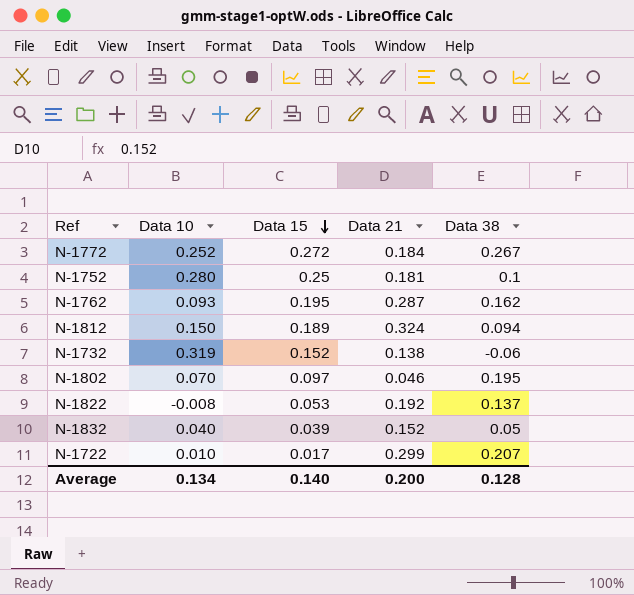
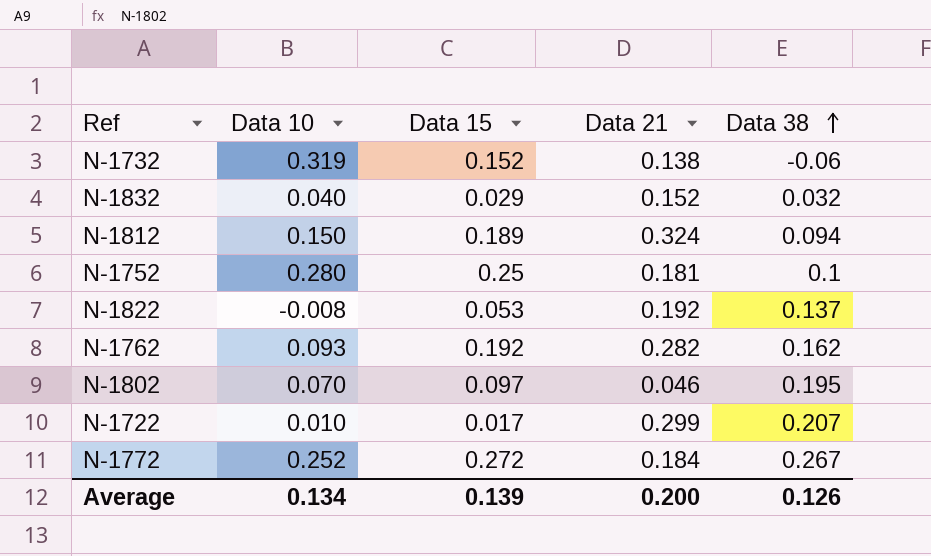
row order: Data 15 descending -> Data 38 ascending
N-1832 | Data 15: 0.039 -> 0.029
N-1832 | Data 38: 0.05 -> 0.032
N-1762 | Data 15: 0.195 -> 0.192
N-1762 | Data 21: 0.287 -> 0.282
Average | Data 15: 0.140 -> 0.139
Average | Data 38: 0.128 -> 0.126

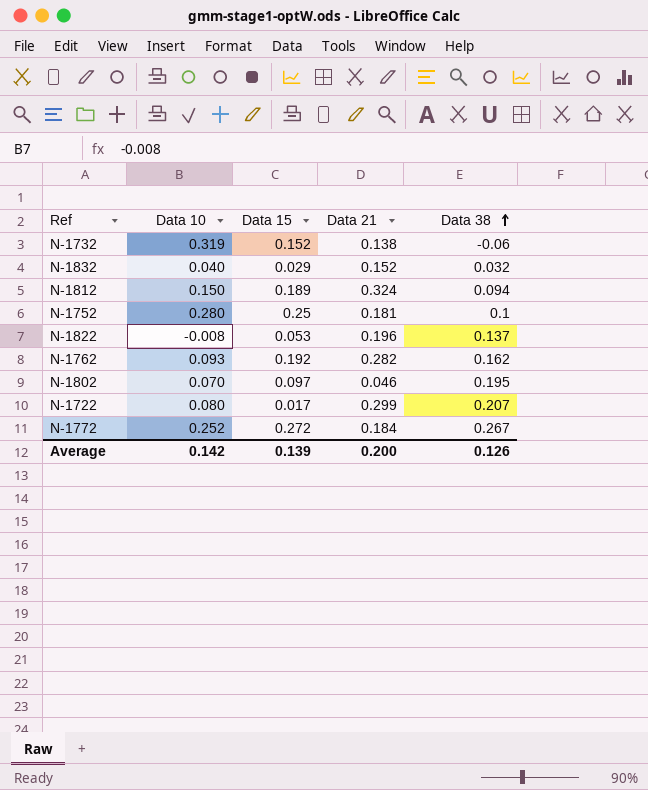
N-1822 | Data 21: 0.192 -> 0.196
N-1722 | Data 10: 0.010 -> 0.080
Average | Data 10: 0.134 -> 0.142

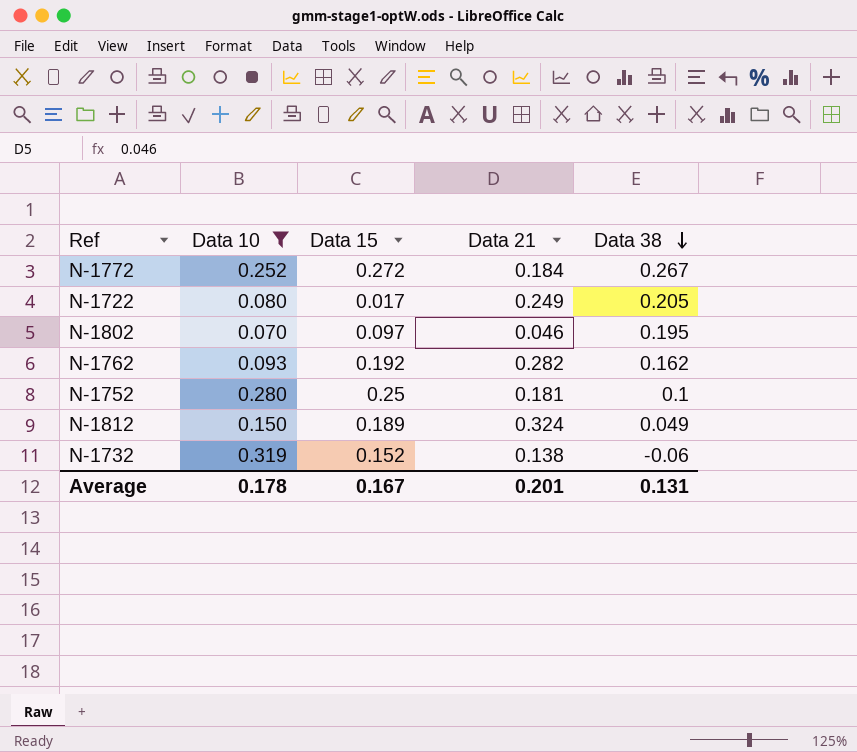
filter: none -> Data 10 >= 0.070
row order: Data 38 ascending -> Data 38 descending
N-1722 | Data 21: 0.299 -> 0.249
N-1722 | Data 38: 0.207 -> 0.205
N-1812 | Data 38: 0.094 -> 0.049
Average | Data 10: 0.142 -> 0.178
Average | Data 15: 0.139 -> 0.167
Average | Data 21: 0.200 -> 0.201
Average | Data 38: 0.126 -> 0.131

